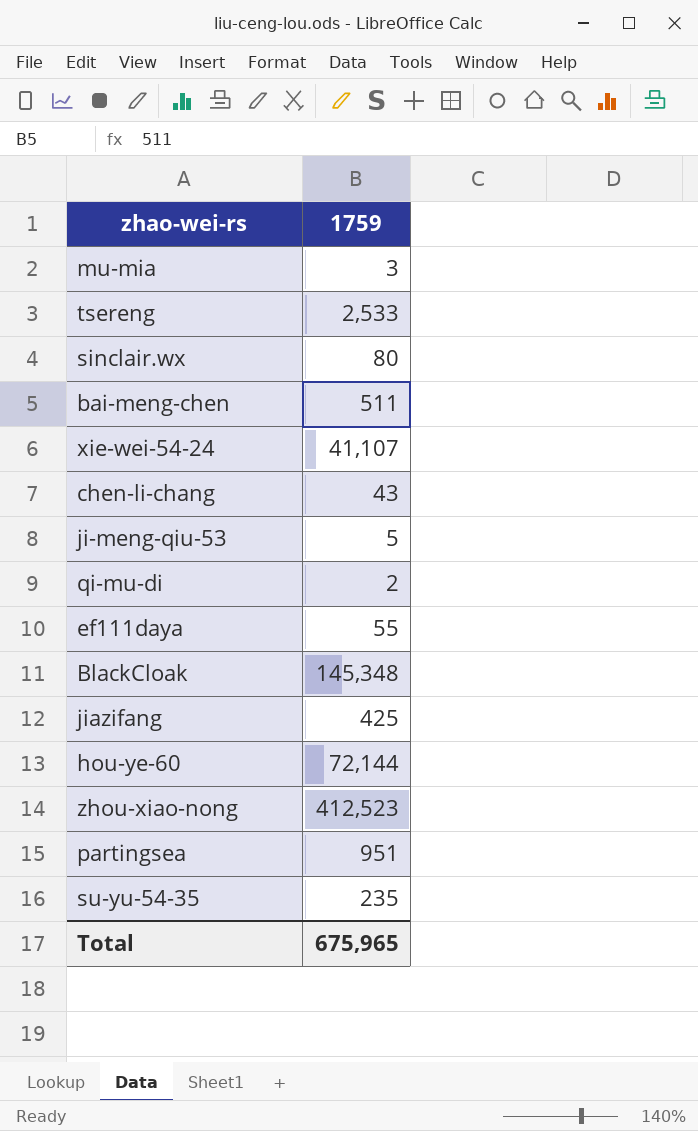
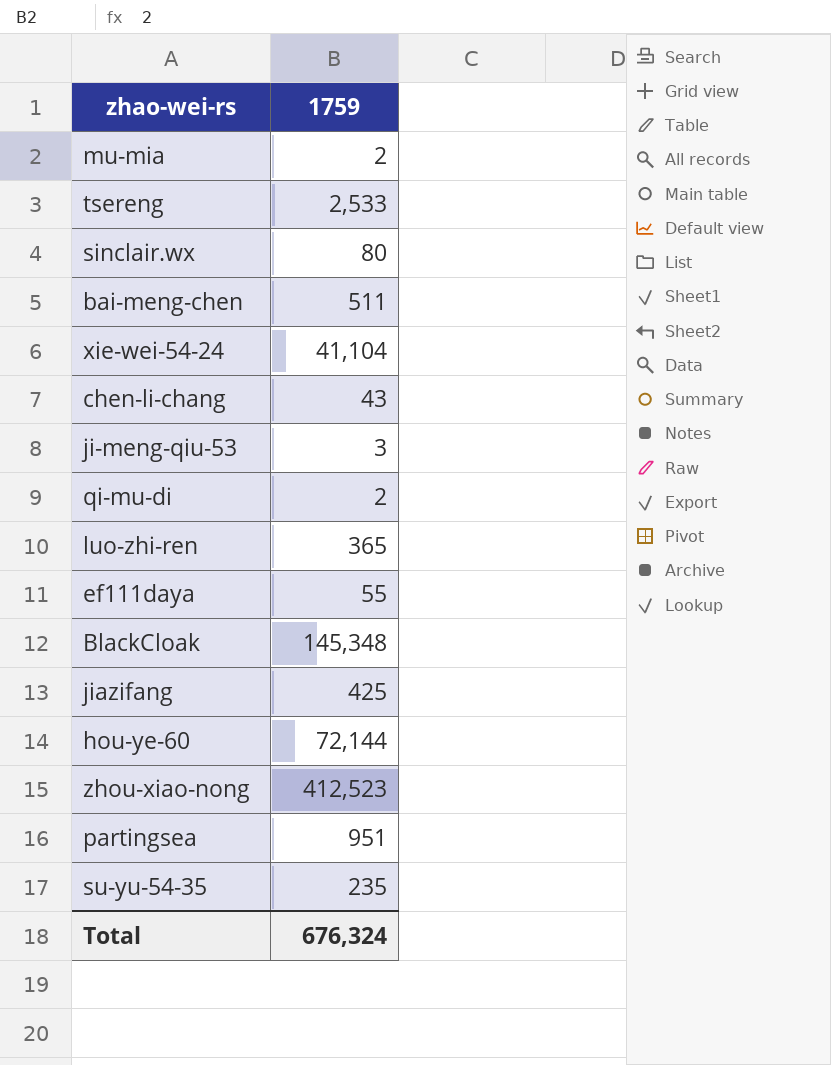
mu-mia | 1759: 3 -> 2
xie-wei-54-24 | 1759: 41,107 -> 41,104
ji-meng-qiu-53 | 1759: 5 -> 3
row luo-zhi-ren: none -> 365
Total | 1759: 675,965 -> 676,324

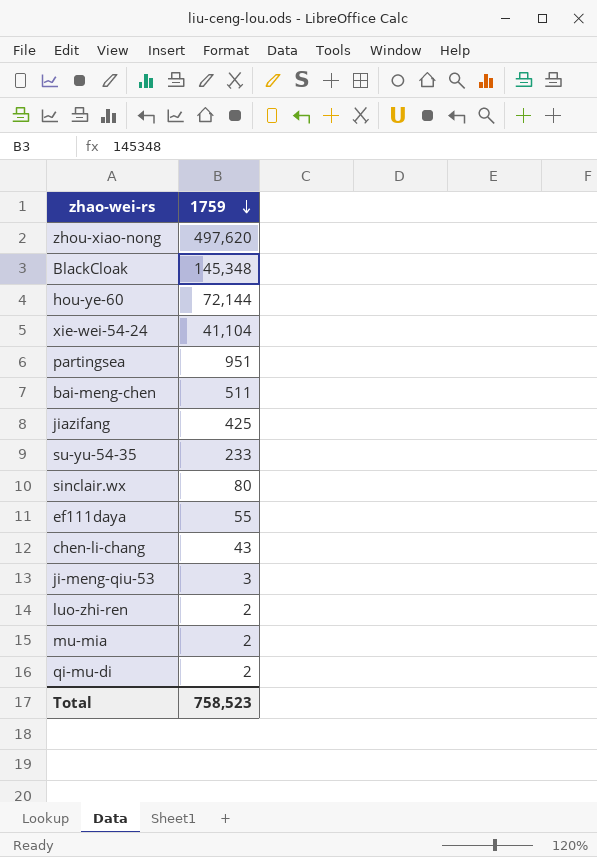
row order: none -> 1759 descending
row tsereng: 2,533 -> none
zhou-xiao-nong | 1759: 412,523 -> 497,620
su-yu-54-35 | 1759: 235 -> 233
luo-zhi-ren | 1759: 365 -> 2
Total | 1759: 676,324 -> 758,523

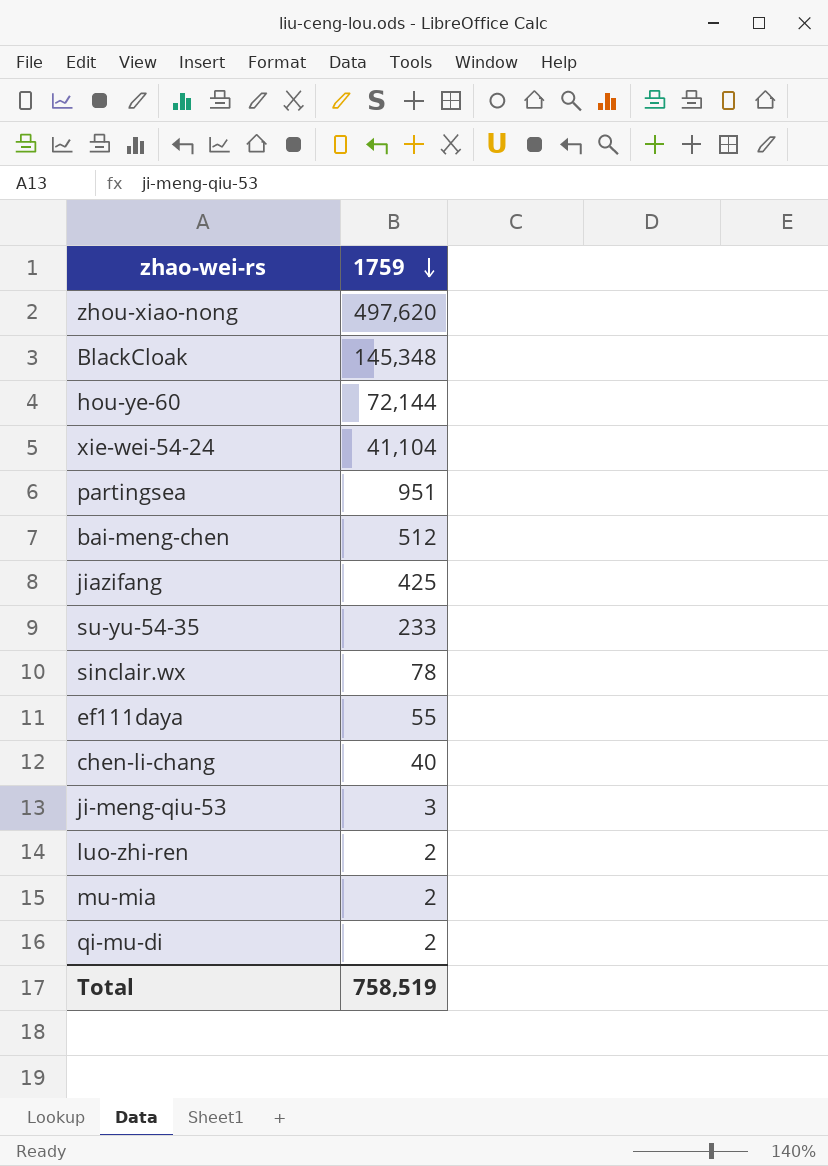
bai-meng-chen | 1759: 511 -> 512
sinclair.wx | 1759: 80 -> 78
chen-li-chang | 1759: 43 -> 40
Total | 1759: 758,523 -> 758,519

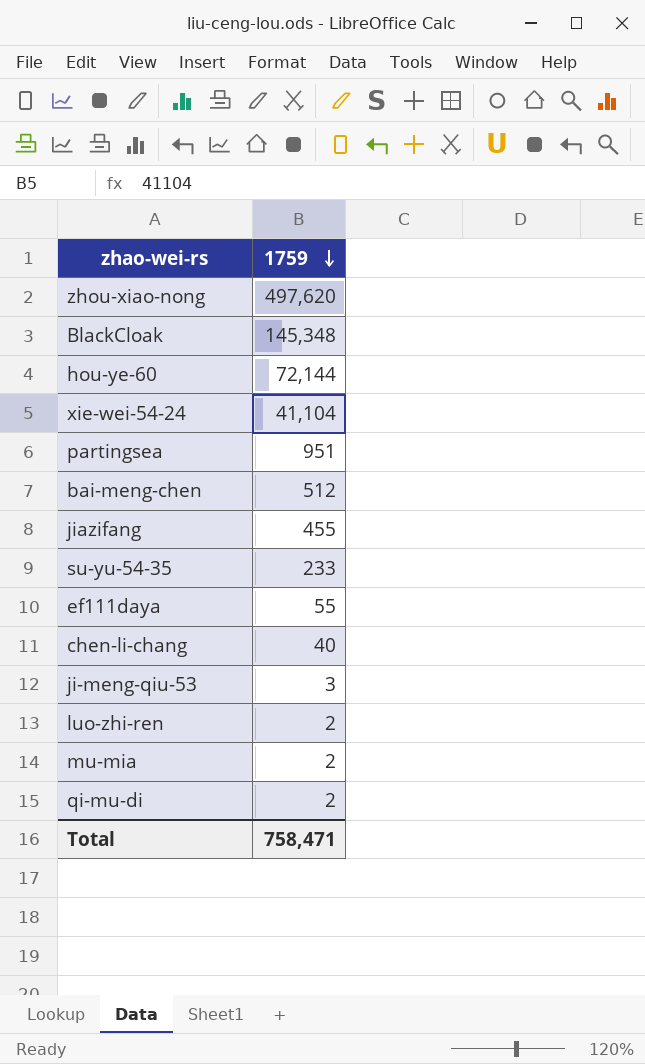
row sinclair.wx: 78 -> none
jiazifang | 1759: 425 -> 455
Total | 1759: 758,519 -> 758,471

